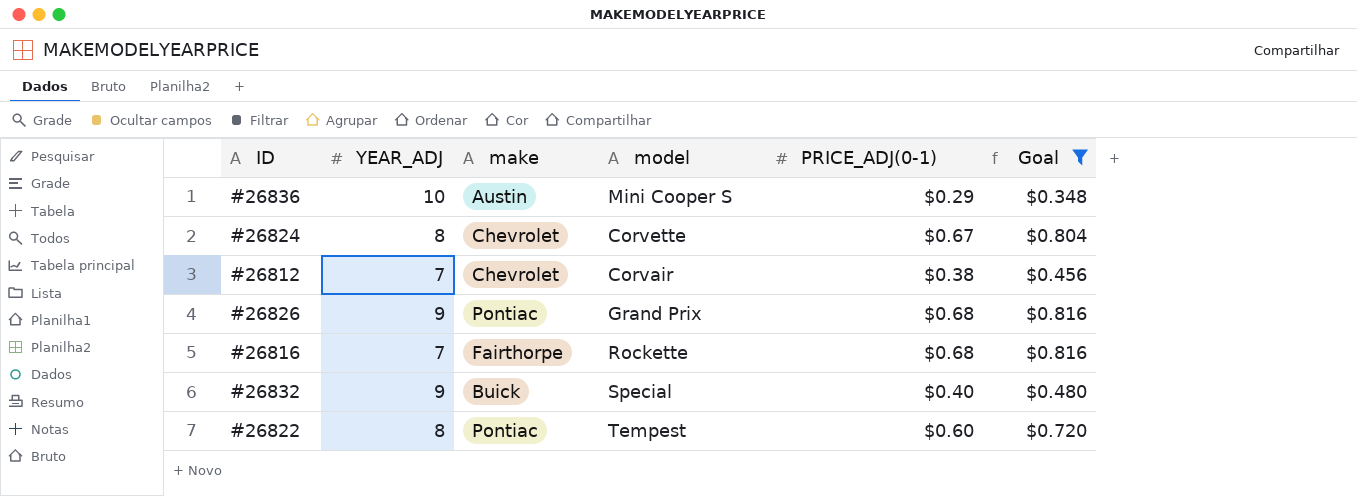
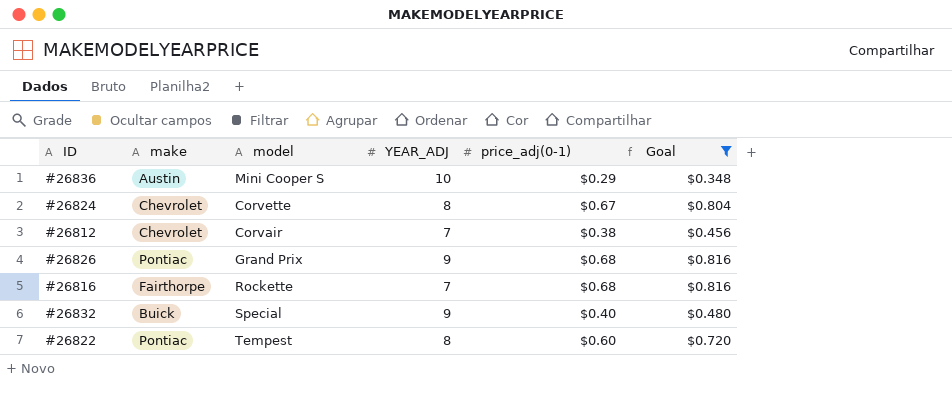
column YEAR_ADJ | position: 2 -> 4
column name: PRICE_ADJ(0-1) -> price_adj(0-1)

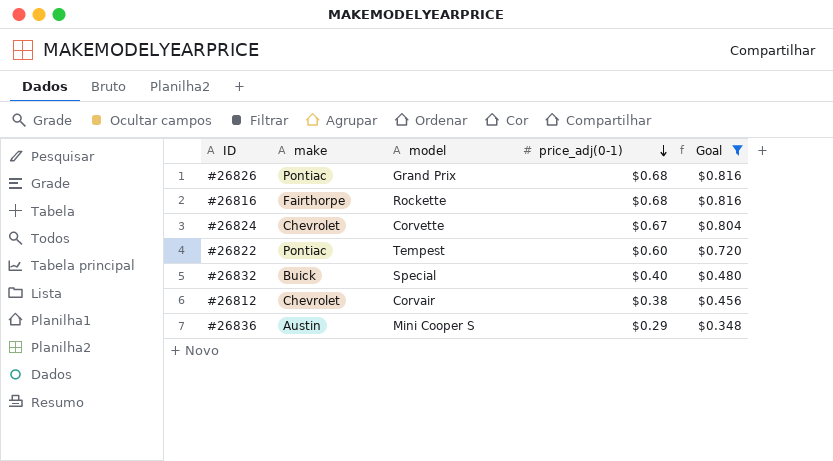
row order: none -> price_adj(0-1) descending
column YEAR_ADJ | position: 4 -> none

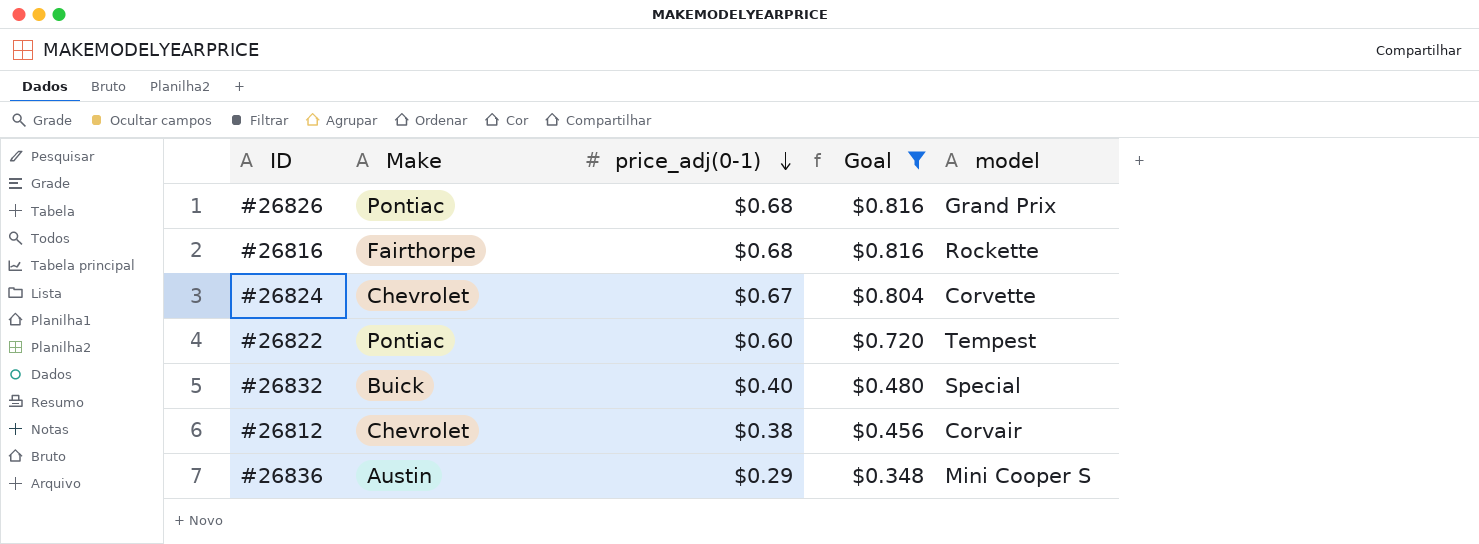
column name: make -> Make
column model | position: 3 -> 5

